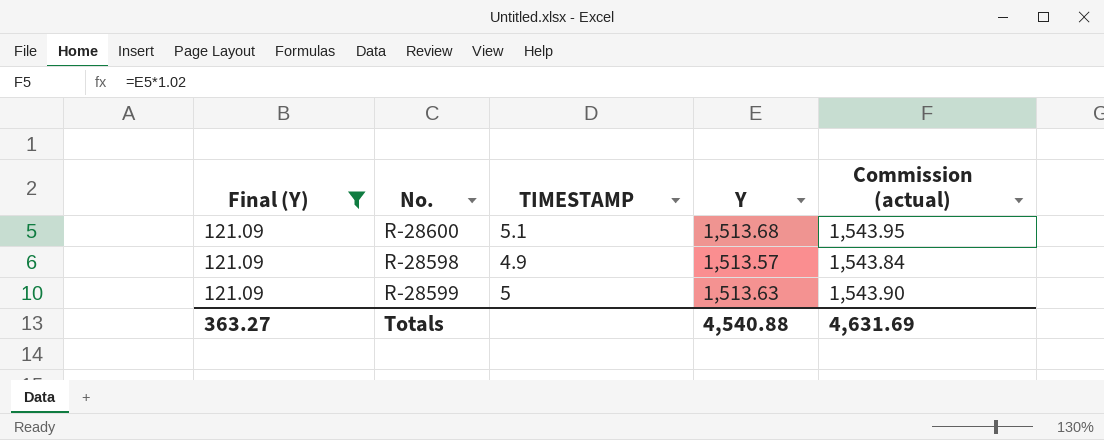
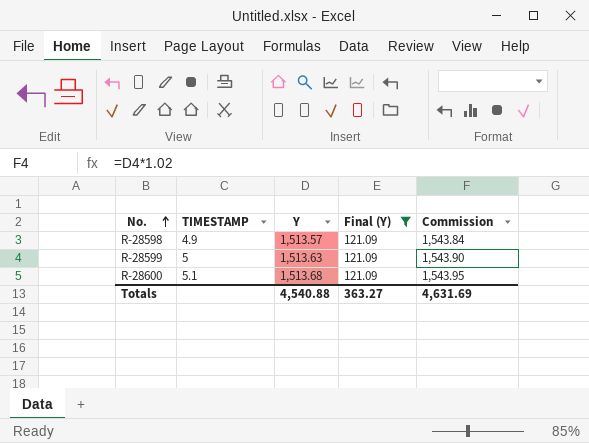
row order: none -> No. ascending
column Final (Y) | position: 1 -> 4
column name: Commission (actual) -> Commission

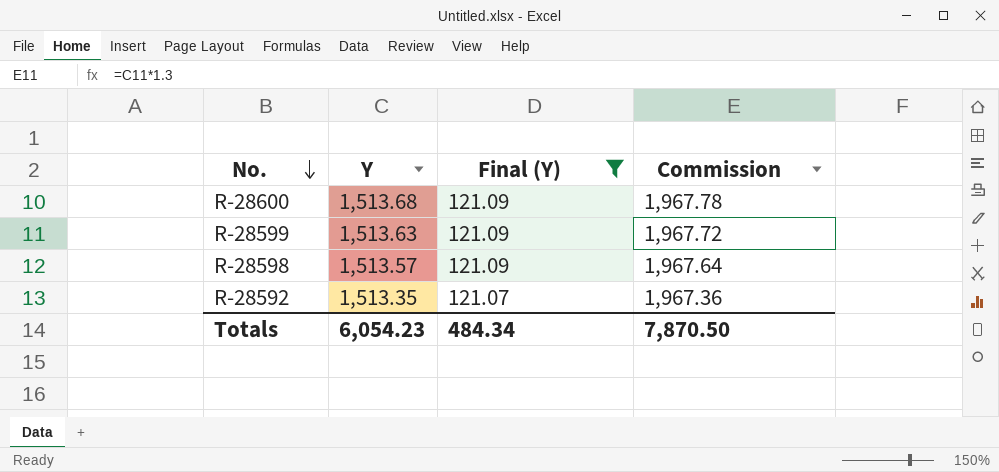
row order: No. ascending -> No. descending
column TIMESTAMP | position: 2 -> none
column Commission | formula: [Y] * 1.02 -> [Y] * 1.3
row R-28592: none -> 1,513.35 | 121.07 | 1,967.36
Totals | Y: 4,540.88 -> 6,054.23
Totals | Final (Y): 363.27 -> 484.34
Totals | Commission: 4,631.69 -> 7,870.50

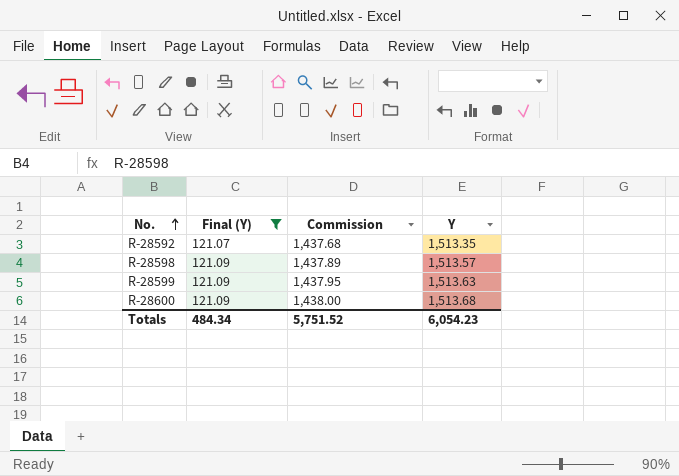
row order: No. descending -> No. ascending
column Commission | formula: [Y] * 1.3 -> [Y] * 0.95
column Y | position: 2 -> 4
Totals | Commission: 7,870.50 -> 5,751.52

